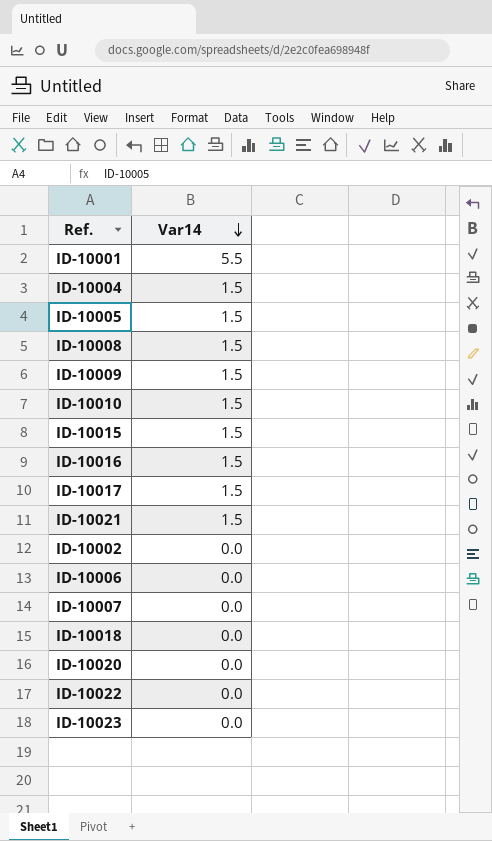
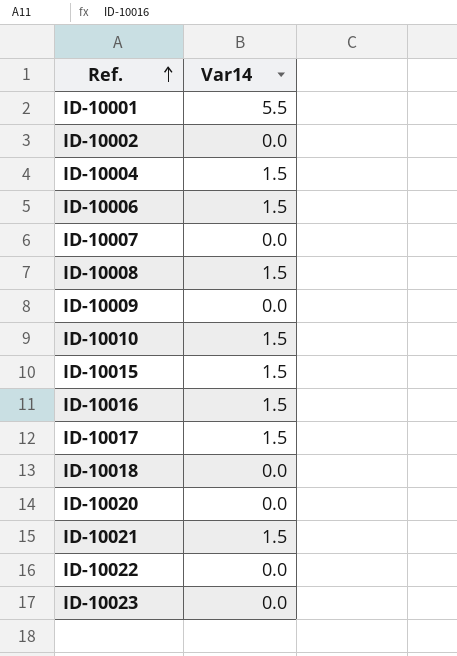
row order: Var14 descending -> Ref. ascending
row ID-10005: 1.5 -> none
ID-10006 | Var14: 0.0 -> 1.5
ID-10009 | Var14: 1.5 -> 0.0

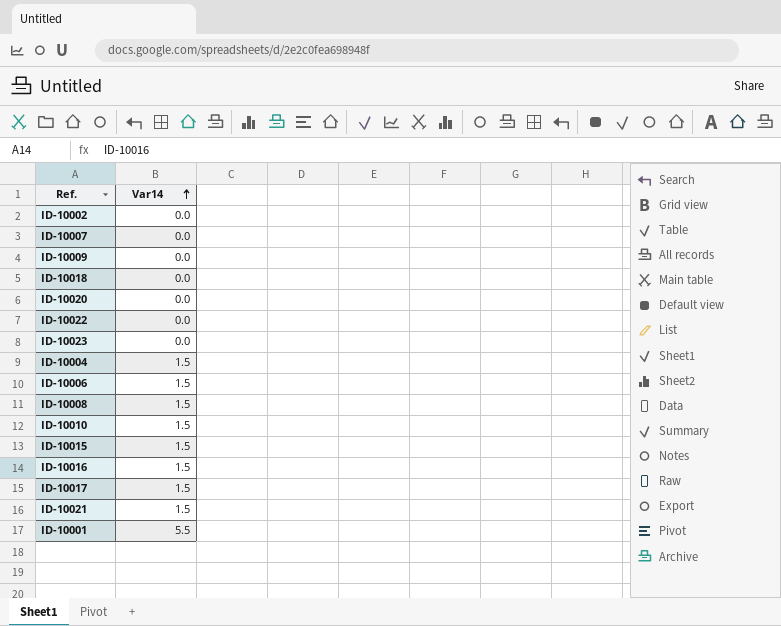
row order: Ref. ascending -> Var14 ascending

